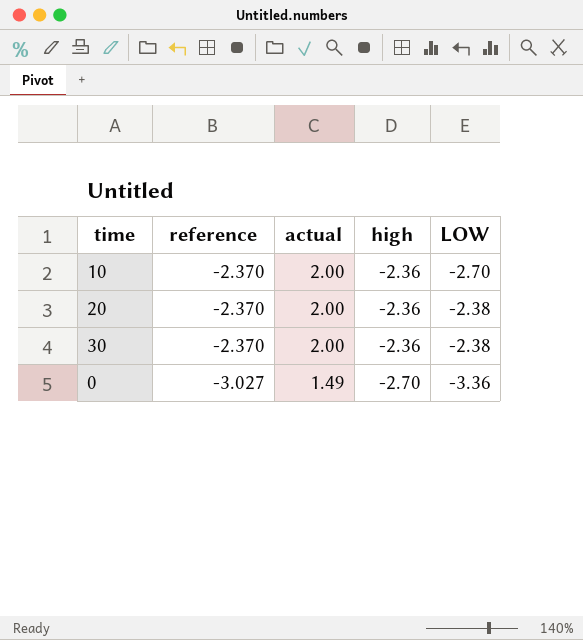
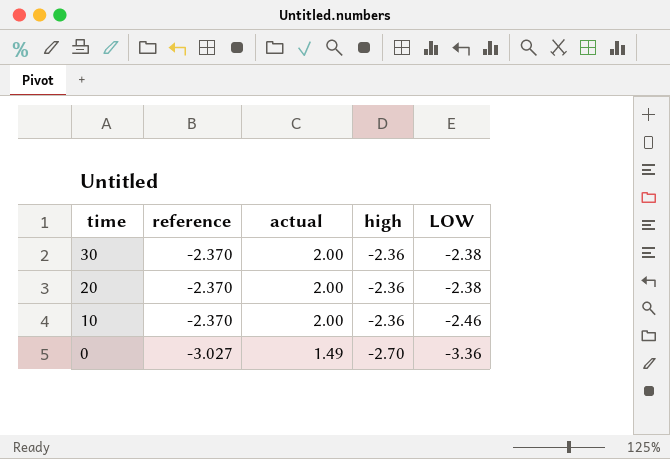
row order: reference descending -> time descending
10 | LOW: -2.70 -> -2.46

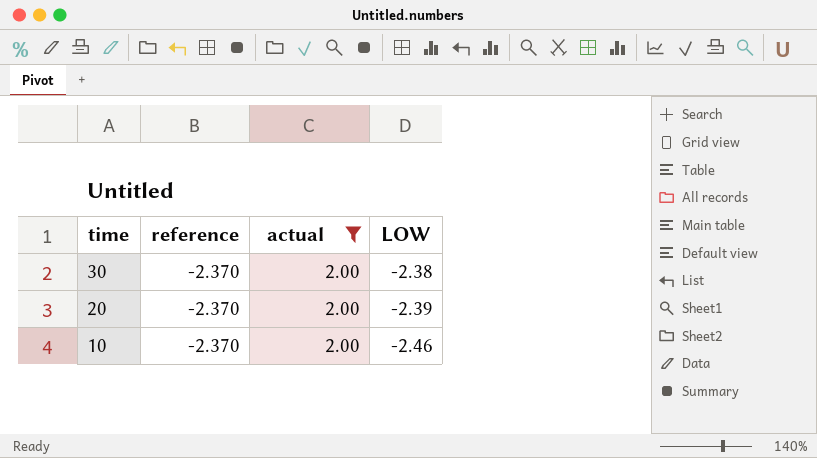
filter: none -> actual = 2.00
column high | position: 4 -> none
20 | LOW: -2.38 -> -2.39

